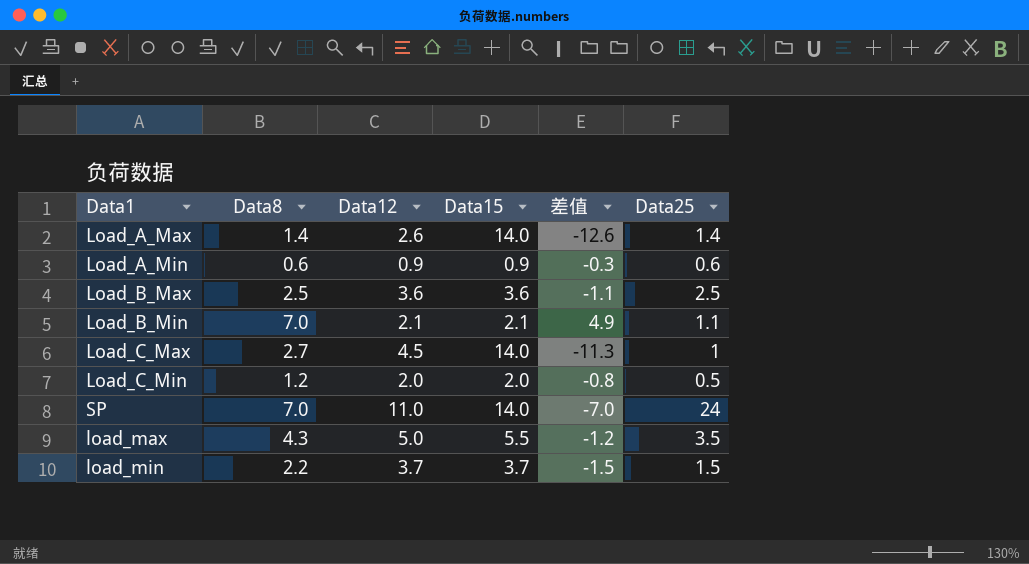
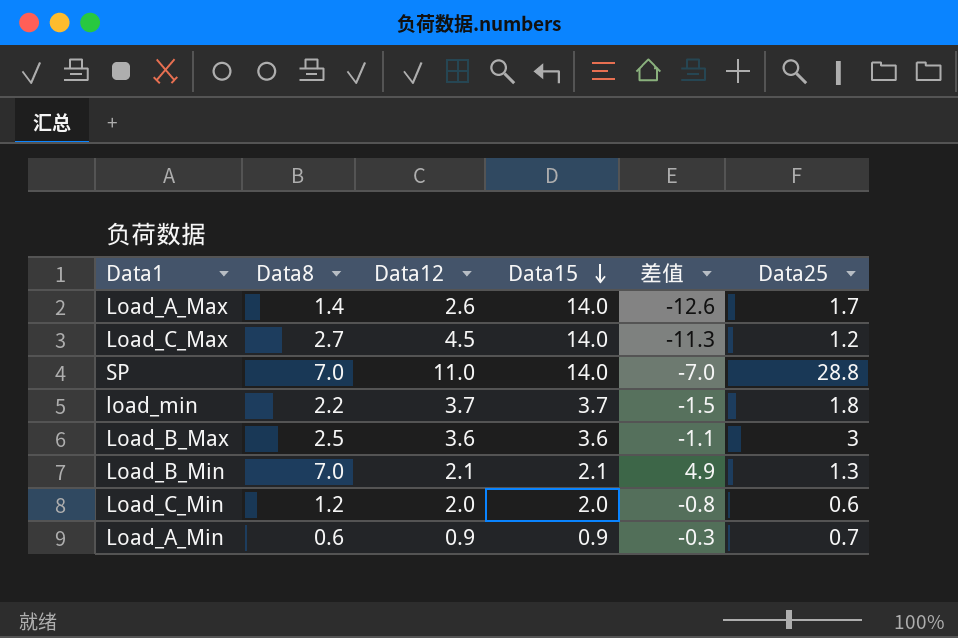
row order: none -> Data15 descending
row load_max: 4.3 | 5.0 | 5.5 | -1.2 | 3.5 -> none
Load_A_Max | Data25: 1.4 -> 1.7
Load_C_Max | Data25: 1 -> 1.2
SP | Data25: 24 -> 28.8
load_min | Data25: 1.5 -> 1.8
Load_B_Max | Data25: 2.5 -> 3
Load_B_Min | Data25: 1.1 -> 1.3
Load_C_Min | Data25: 0.5 -> 0.6
Load_A_Min | Data25: 0.6 -> 0.7

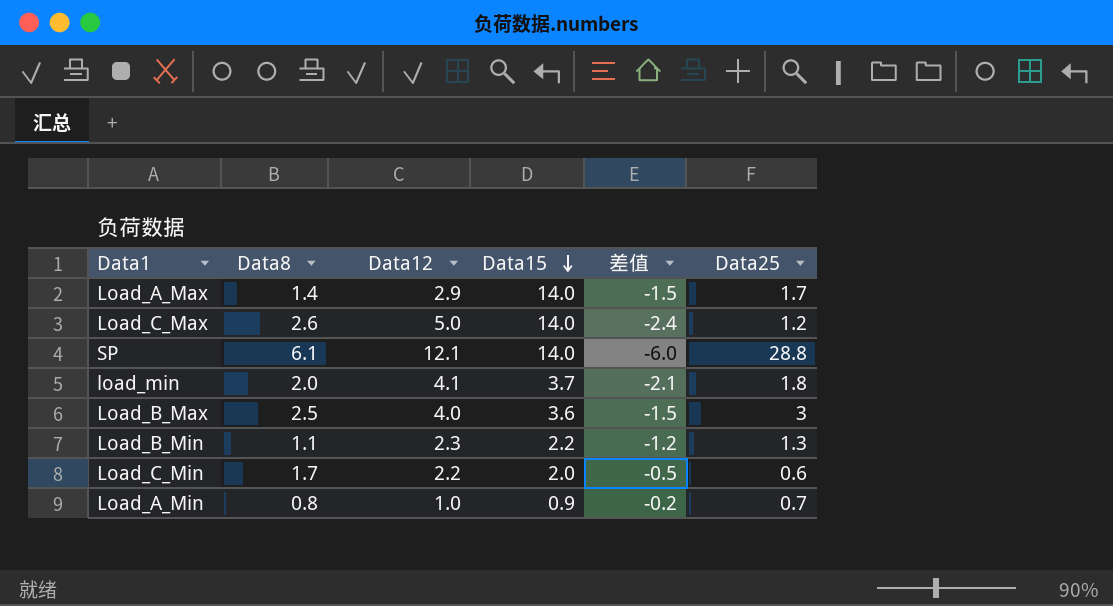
column 差值 | formula: [Data8] - [Data15] -> [Data8] - [Data12]
Load_A_Max | Data12: 2.6 -> 2.9
Load_C_Max | Data8: 2.7 -> 2.6
Load_C_Max | Data12: 4.5 -> 5.0
SP | Data8: 7.0 -> 6.1
SP | Data12: 11.0 -> 12.1
load_min | Data8: 2.2 -> 2.0
load_min | Data12: 3.7 -> 4.1
Load_B_Max | Data12: 3.6 -> 4.0
Load_B_Min | Data8: 7.0 -> 1.1
Load_B_Min | Data12: 2.1 -> 2.3
Load_B_Min | Data15: 2.1 -> 2.2
Load_C_Min | Data8: 1.2 -> 1.7
Load_C_Min | Data12: 2.0 -> 2.2
Load_A_Min | Data8: 0.6 -> 0.8
Load_A_Min | Data12: 0.9 -> 1.0

